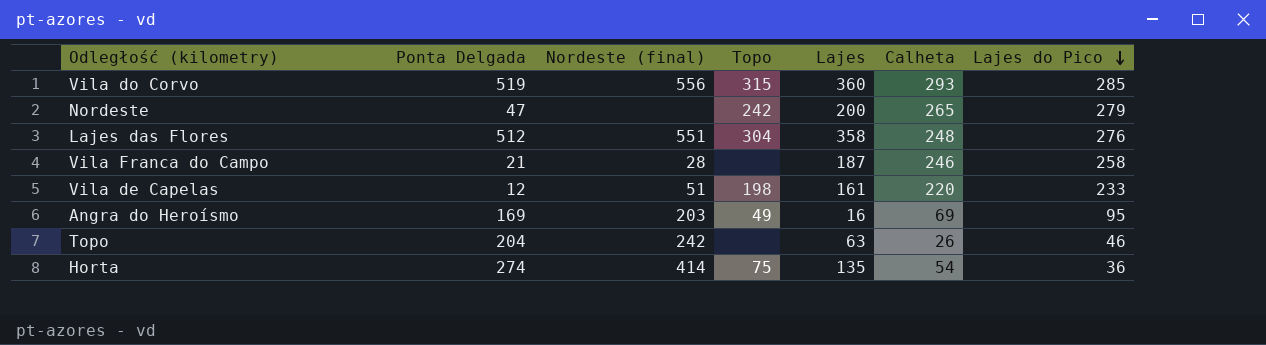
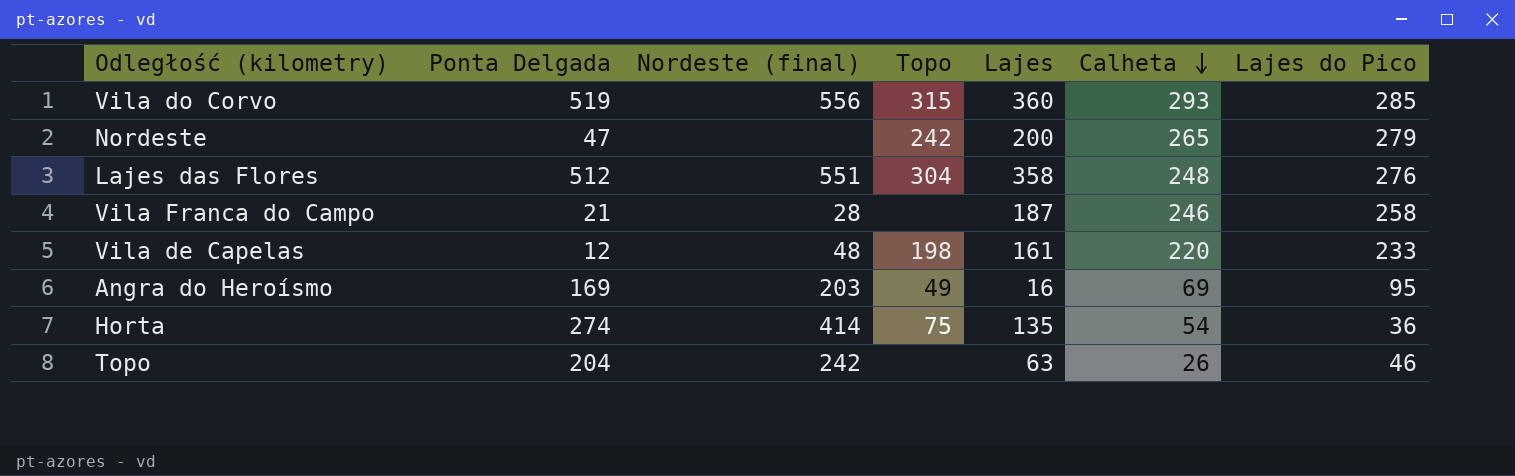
row order: Lajes do Pico descending -> Calheta descending
Vila de Capelas | Nordeste (final): 51 -> 48

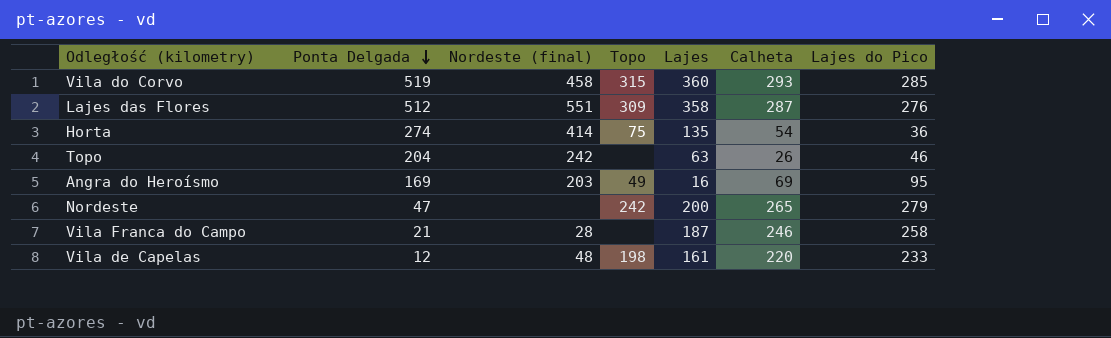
row order: Calheta descending -> Ponta Delgada descending
Vila do Corvo | Nordeste (final): 556 -> 458
Lajes das Flores | Topo: 304 -> 309
Lajes das Flores | Calheta: 248 -> 287

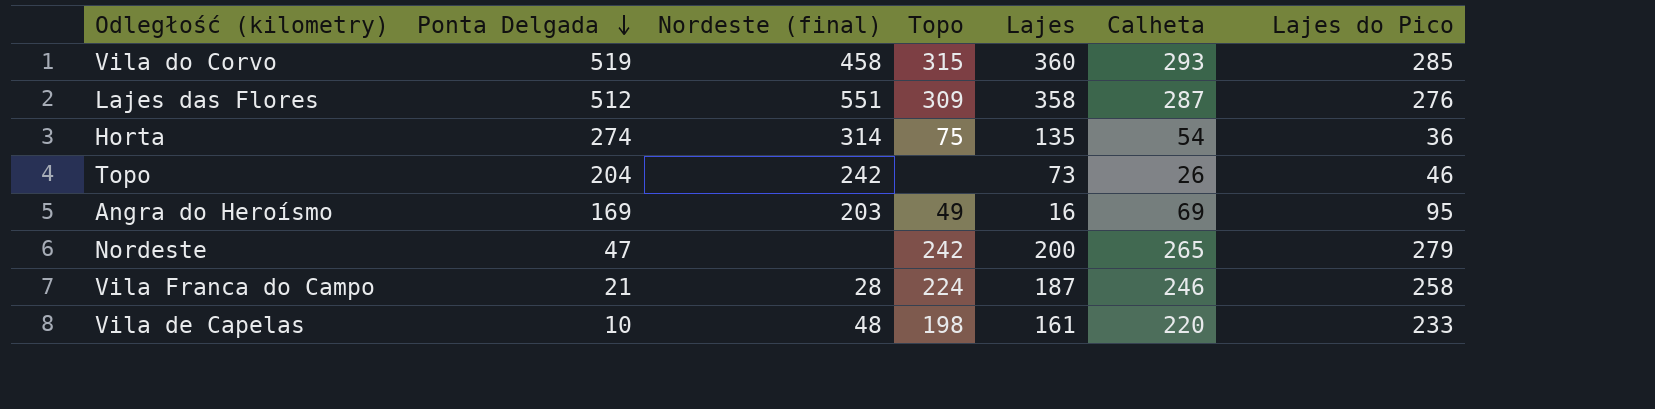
Horta | Nordeste (final): 414 -> 314
Topo | Lajes: 63 -> 73
Vila Franca do Campo | Topo: none -> 224
Vila de Capelas | Ponta Delgada: 12 -> 10

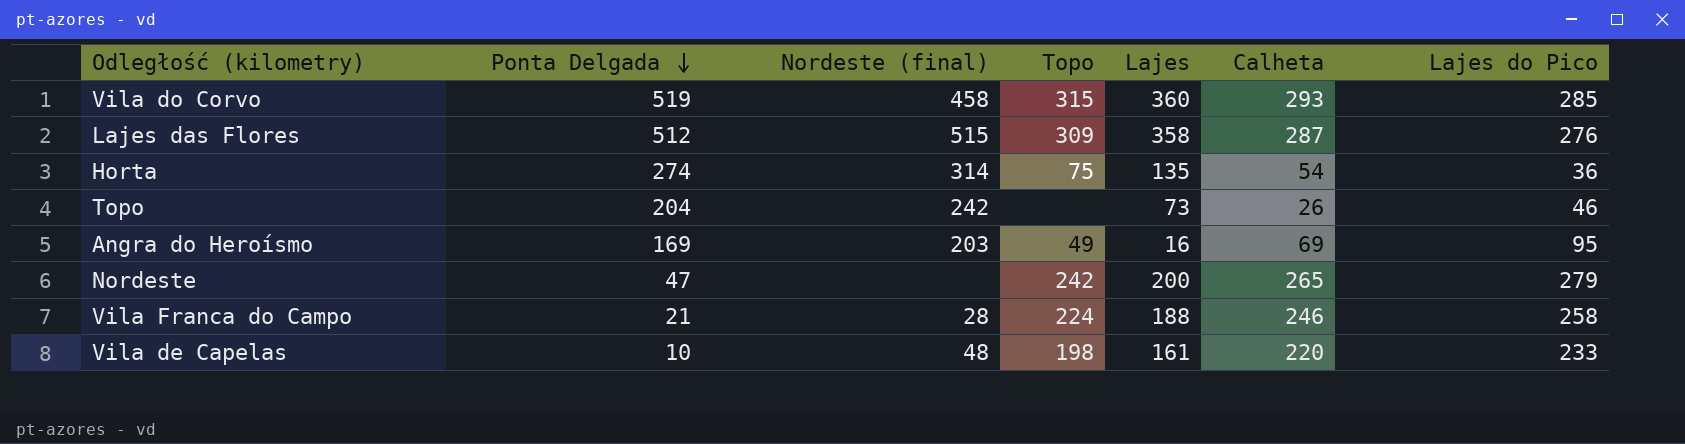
Lajes das Flores | Nordeste (final): 551 -> 515
Vila Franca do Campo | Lajes: 187 -> 188

